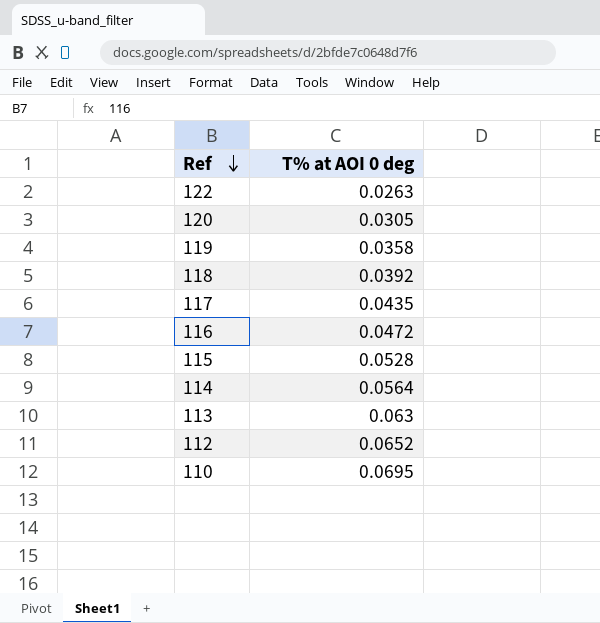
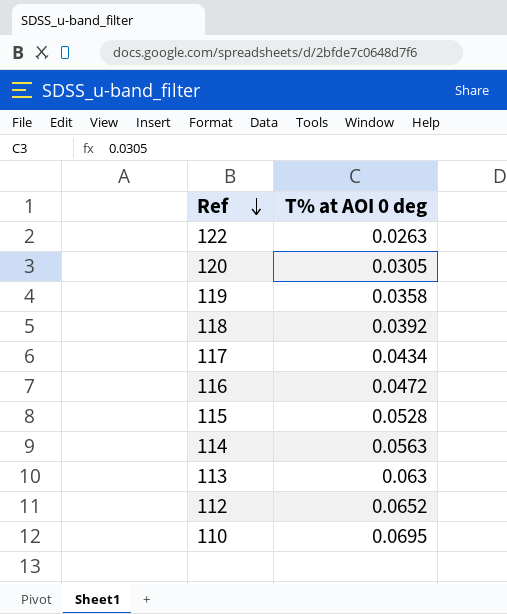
117 | T% at AOI 0 deg: 0.0435 -> 0.0434
114 | T% at AOI 0 deg: 0.0564 -> 0.0563

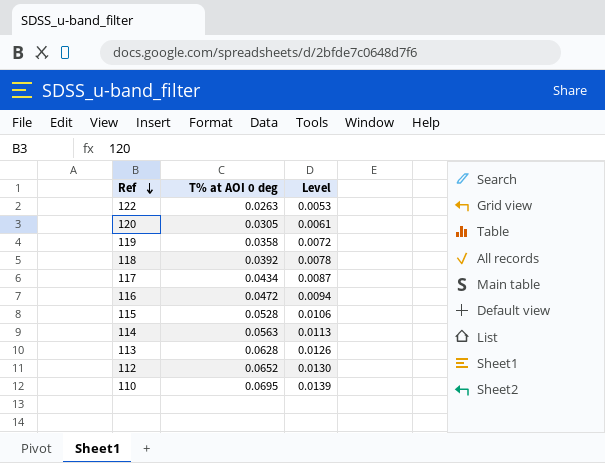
column Level | formula: none -> [T% at AOI 0 deg] * 0.2
113 | T% at AOI 0 deg: 0.063 -> 0.0628

